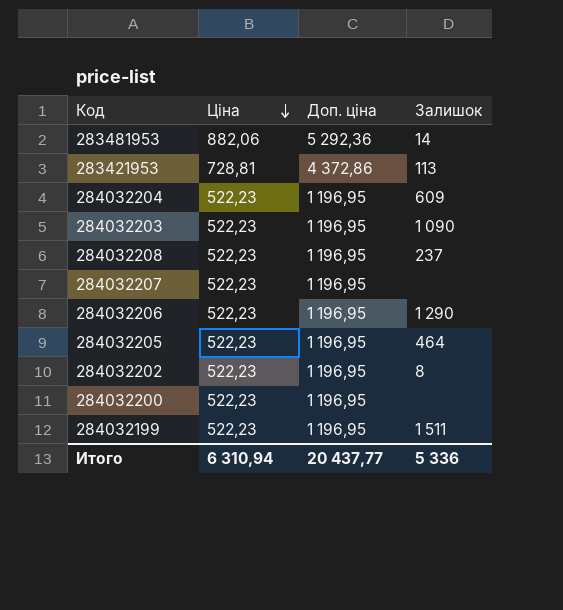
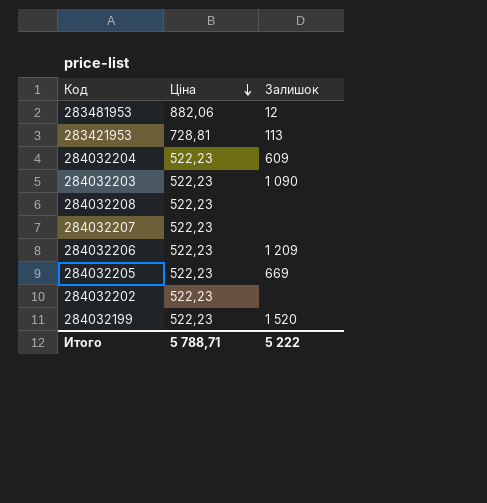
column Доп. ціна | position: 3 -> none
row 284032200: 522,23 | 1 196,95 | none -> none
283481953 | Залишок: 14 -> 12
284032208 | Залишок: 237 -> none
284032206 | Залишок: 1 290 -> 1 209
284032205 | Залишок: 464 -> 669
284032202 | Залишок: 8 -> none
284032199 | Залишок: 1 511 -> 1 520
Итого | Ціна: 6 310,94 -> 5 788,71
Итого | Залишок: 5 336 -> 5 222

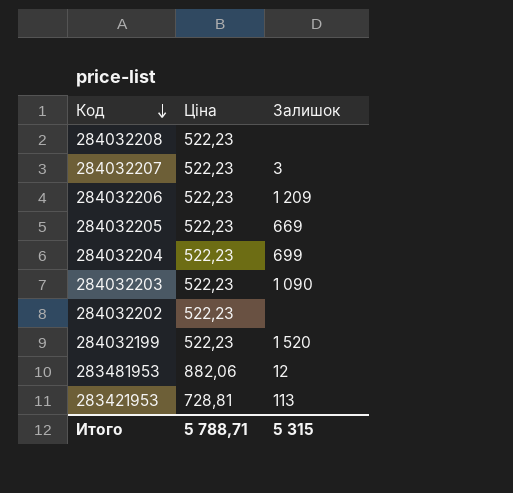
row order: Ціна descending -> Код descending
284032207 | Залишок: none -> 3
284032204 | Залишок: 609 -> 699
Итого | Залишок: 5 222 -> 5 315

